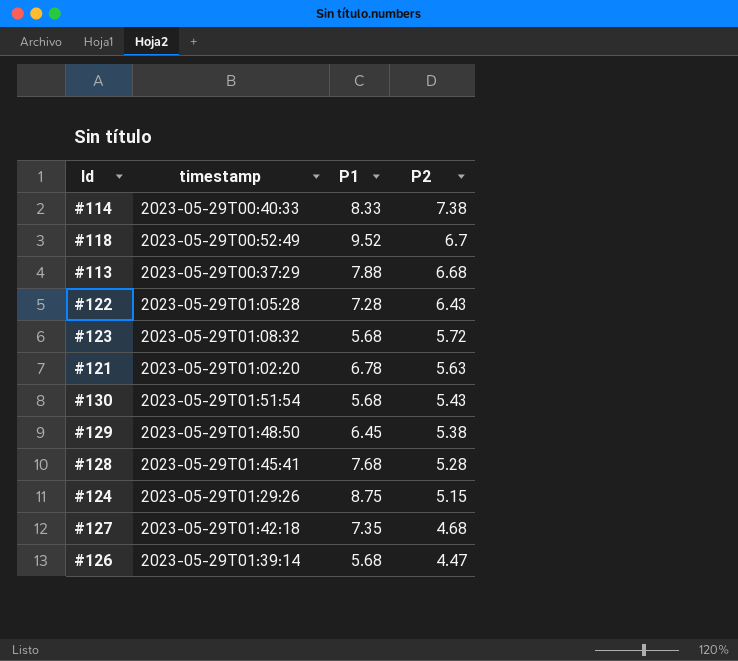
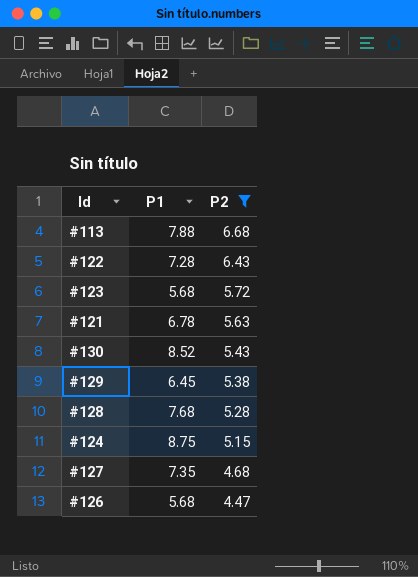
filter: none -> P2 <= 6.68
column timestamp | position: 2 -> none
#130 | P1: 5.68 -> 8.52

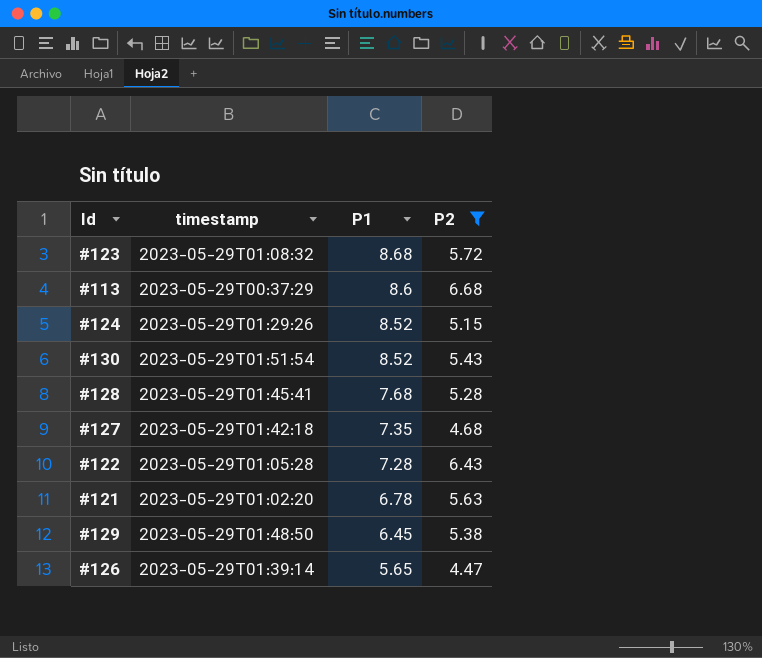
row order: P2 descending -> P1 descending
column timestamp | position: none -> 2
#123 | P1: 5.68 -> 8.68
#113 | P1: 7.88 -> 8.6
#124 | P1: 8.75 -> 8.52
#126 | P1: 5.68 -> 5.65

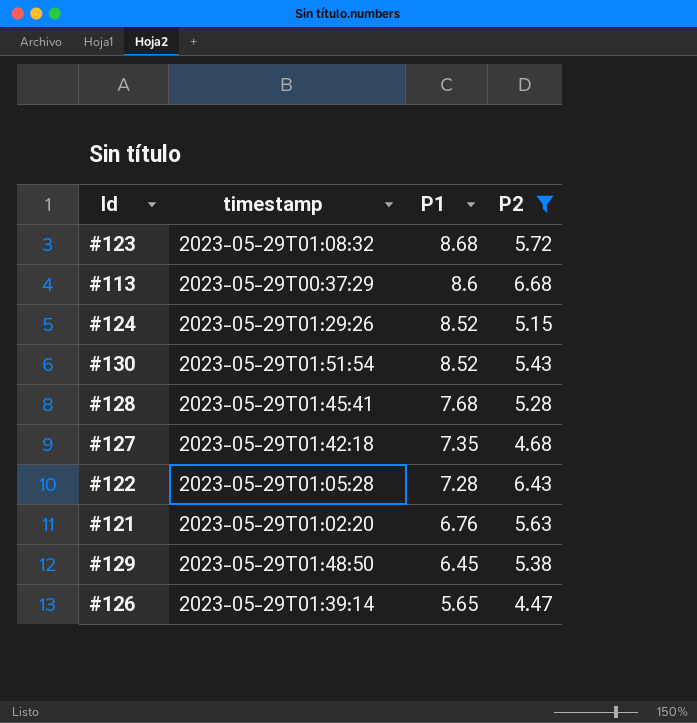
#121 | P1: 6.78 -> 6.76

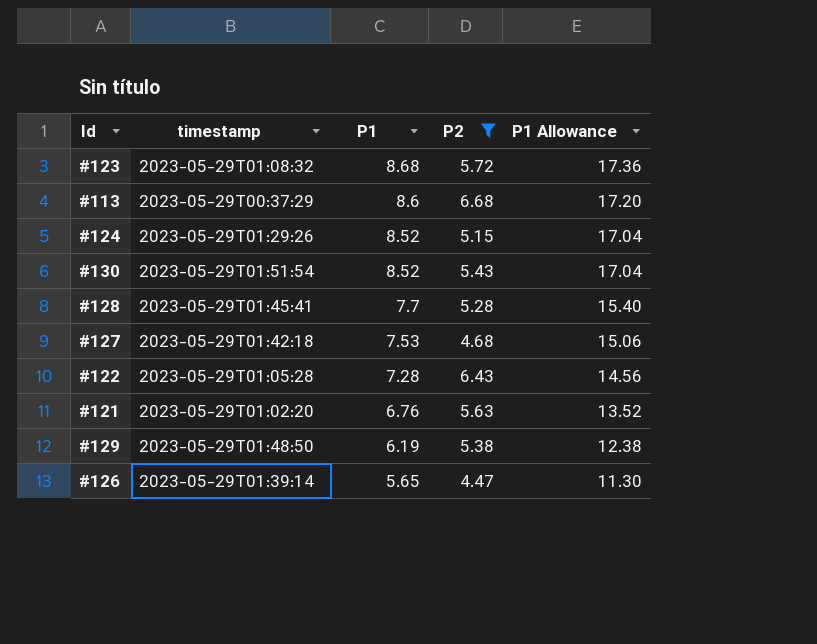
column P1 Allowance | formula: none -> [P1] * 2
#128 | P1: 7.68 -> 7.7
#127 | P1: 7.35 -> 7.53
#129 | P1: 6.45 -> 6.19

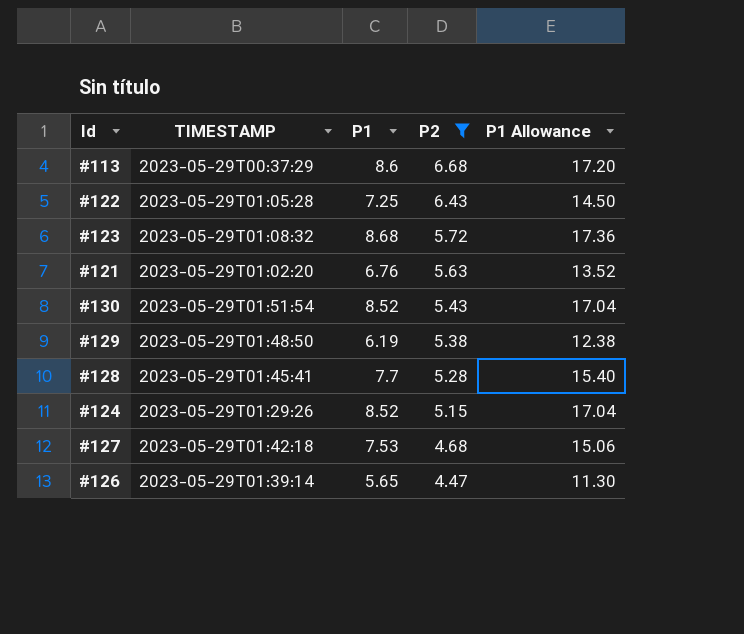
row order: P1 descending -> P2 descending
column name: timestamp -> TIMESTAMP
#122 | P1: 7.28 -> 7.25
#122 | P1 Allowance: 14.56 -> 14.50

